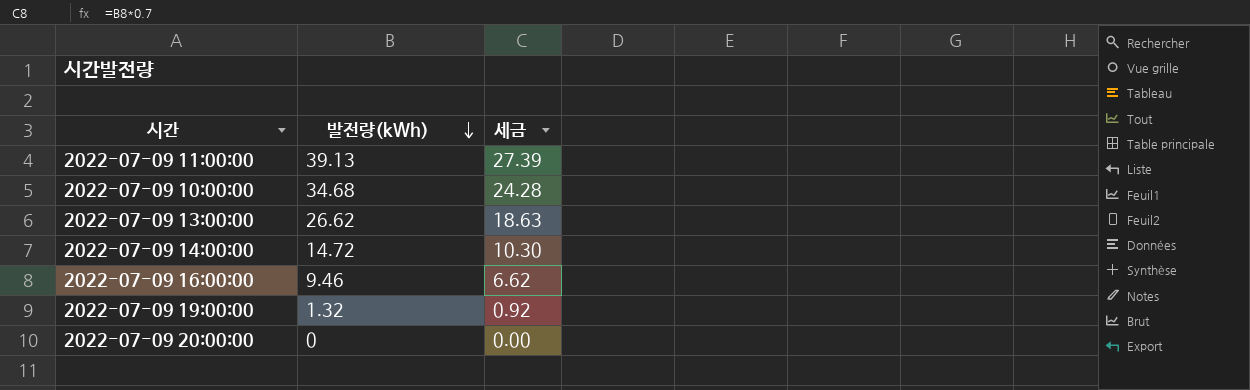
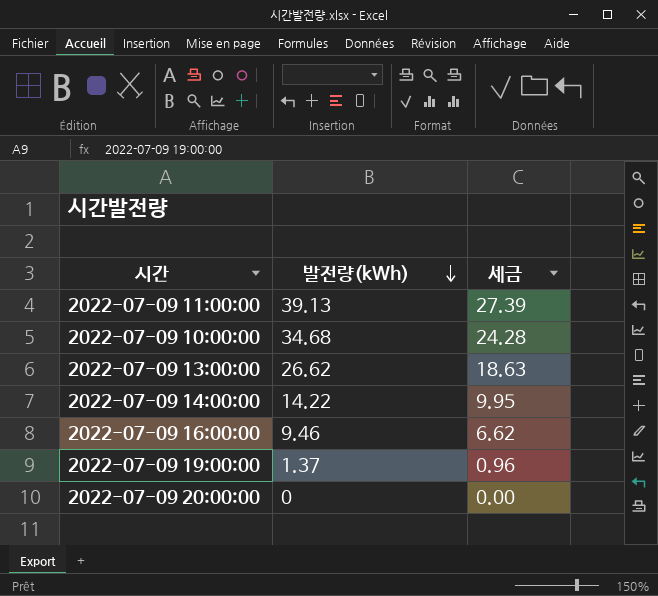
2022-07-09 14:00:00 | 발전량(kWh): 14.72 -> 14.22
2022-07-09 14:00:00 | 세금: 10.30 -> 9.95
2022-07-09 19:00:00 | 발전량(kWh): 1.32 -> 1.37
2022-07-09 19:00:00 | 세금: 0.92 -> 0.96

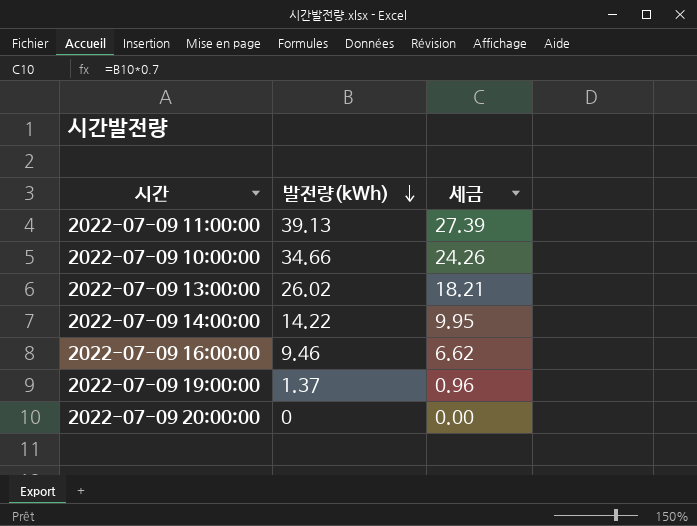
2022-07-09 10:00:00 | 발전량(kWh): 34.68 -> 34.66
2022-07-09 10:00:00 | 세금: 24.28 -> 24.26
2022-07-09 13:00:00 | 발전량(kWh): 26.62 -> 26.02
2022-07-09 13:00:00 | 세금: 18.63 -> 18.21

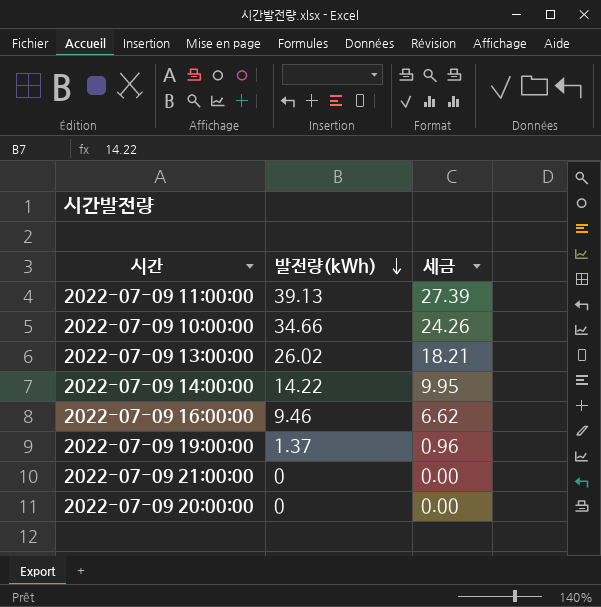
row 2022-07-09 21:00:00: none -> 0 | 0.00

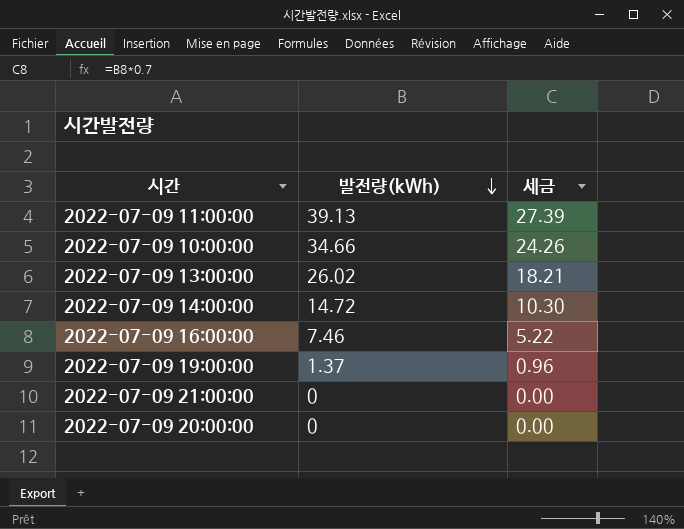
2022-07-09 14:00:00 | 발전량(kWh): 14.22 -> 14.72
2022-07-09 14:00:00 | 세금: 9.95 -> 10.30
2022-07-09 16:00:00 | 발전량(kWh): 9.46 -> 7.46
2022-07-09 16:00:00 | 세금: 6.62 -> 5.22

